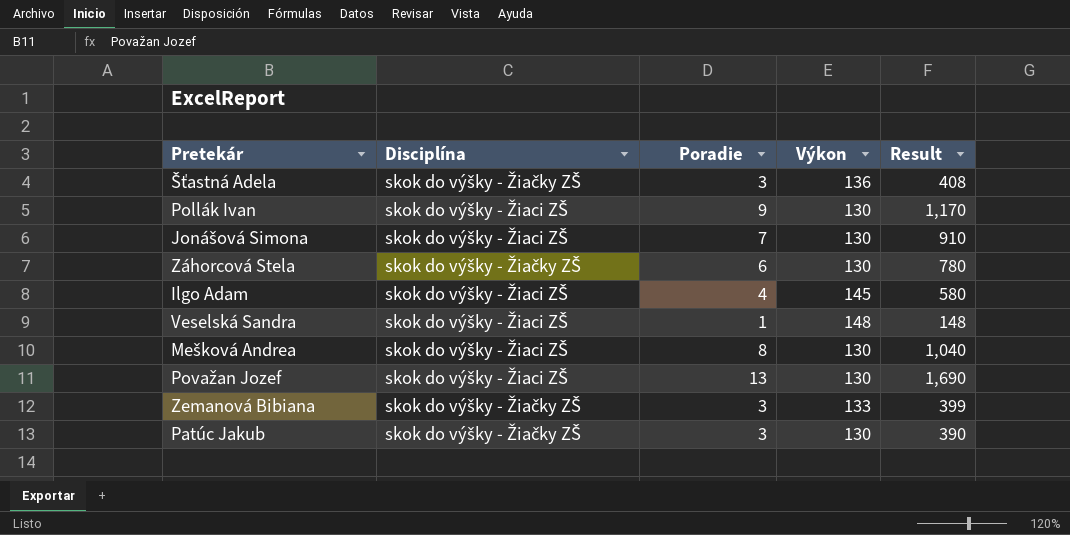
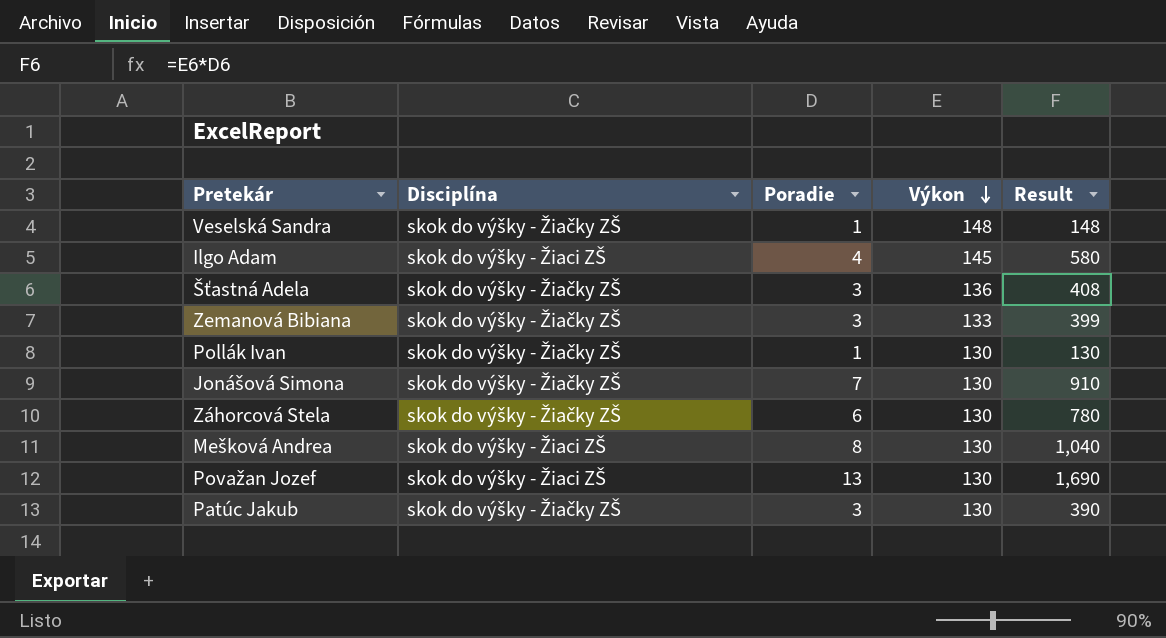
row order: none -> Výkon descending
Veselská Sandra | Disciplína: skok do výšky - Žiaci ZŠ -> skok do výšky - Žiačky ZŠ
Pollák Ivan | Disciplína: skok do výšky - Žiaci ZŠ -> skok do výšky - Žiačky ZŠ
Pollák Ivan | Poradie: 9 -> 1
Pollák Ivan | Result: 1,170 -> 130
Jonášová Simona | Disciplína: skok do výšky - Žiaci ZŠ -> skok do výšky - Žiačky ZŠ

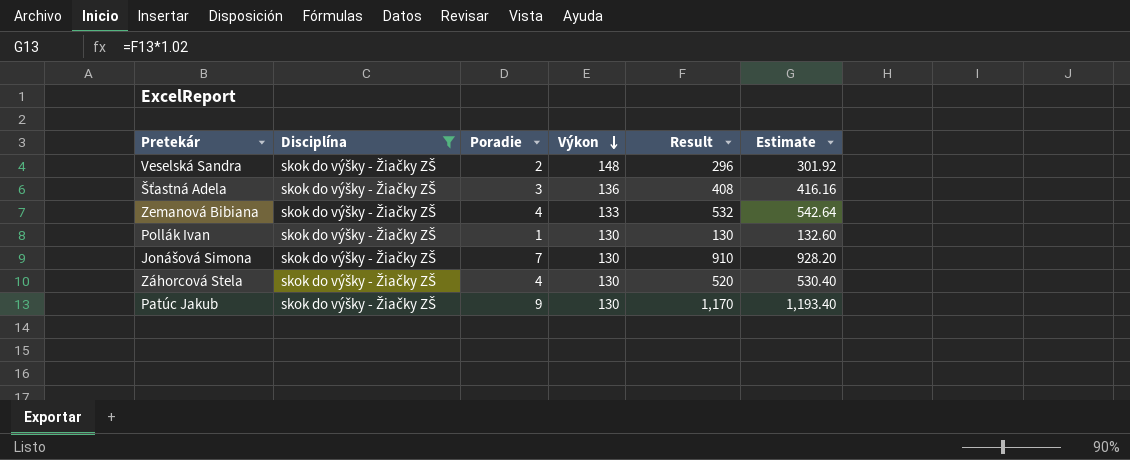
filter: none -> Disciplína = skok do výšky - Žiačky ZŠ
column Estimate | formula: none -> [Result] * 1.02
Veselská Sandra | Poradie: 1 -> 2
Veselská Sandra | Result: 148 -> 296
Zemanová Bibiana | Poradie: 3 -> 4
Zemanová Bibiana | Result: 399 -> 532
Záhorcová Stela | Poradie: 6 -> 4
Záhorcová Stela | Result: 780 -> 520
Patúc Jakub | Poradie: 3 -> 9
Patúc Jakub | Result: 390 -> 1,170

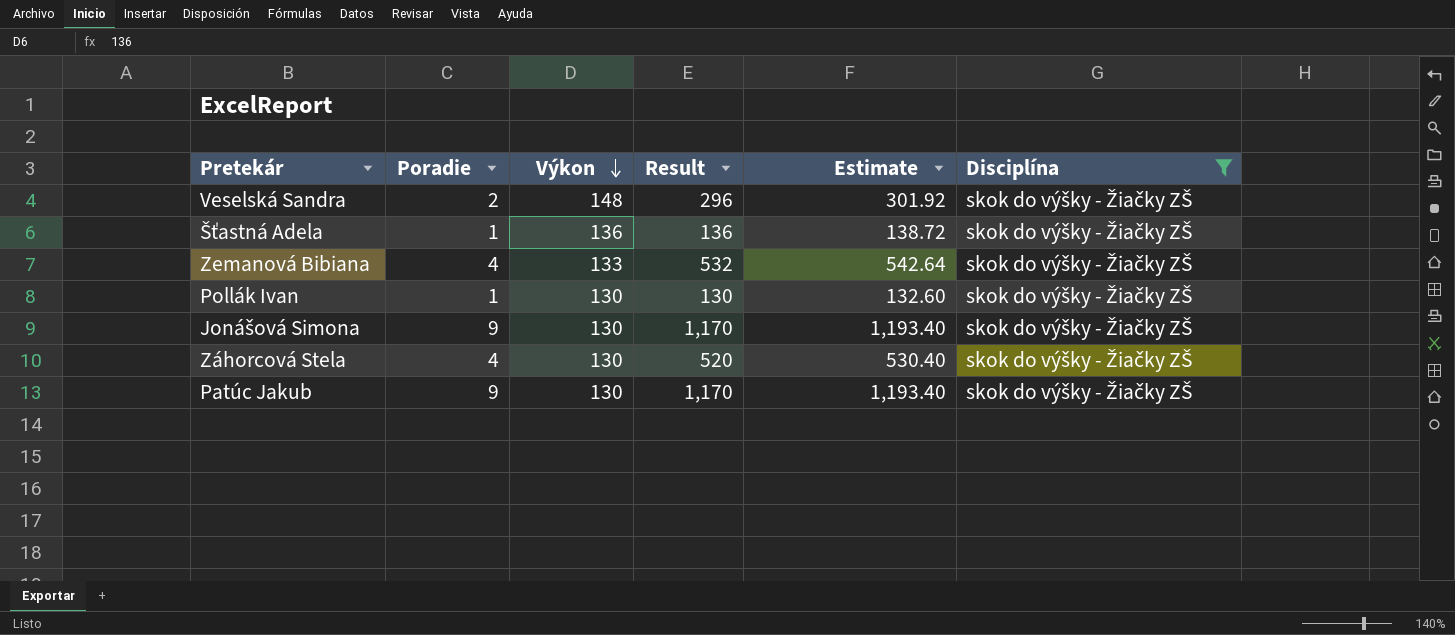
column Disciplína | position: 2 -> 6
Šťastná Adela | Poradie: 3 -> 1
Šťastná Adela | Result: 408 -> 136
Šťastná Adela | Estimate: 416.16 -> 138.72
Jonášová Simona | Poradie: 7 -> 9
Jonášová Simona | Result: 910 -> 1,170
Jonášová Simona | Estimate: 928.20 -> 1,193.40

